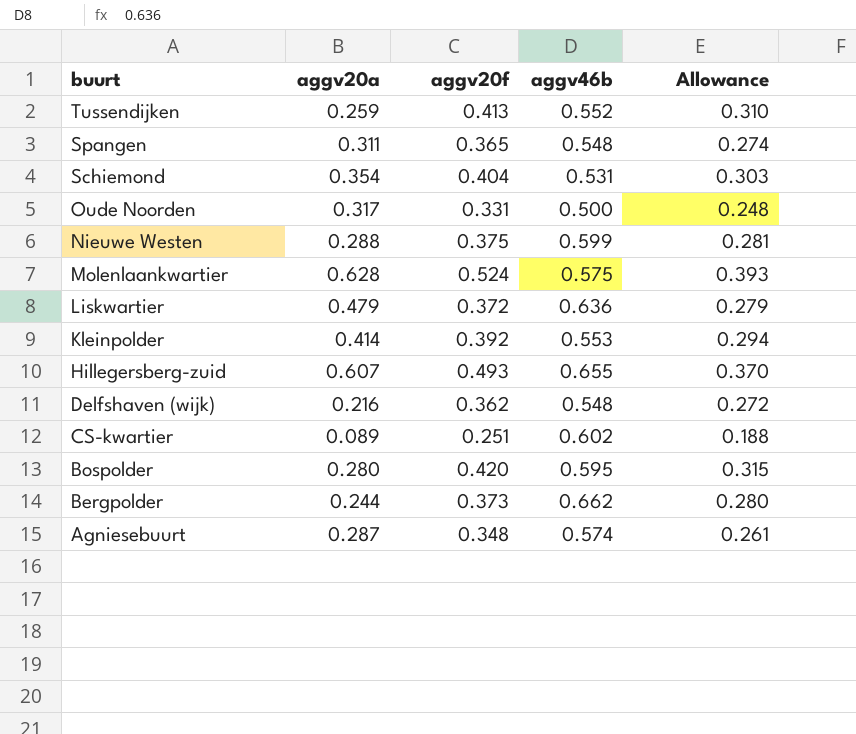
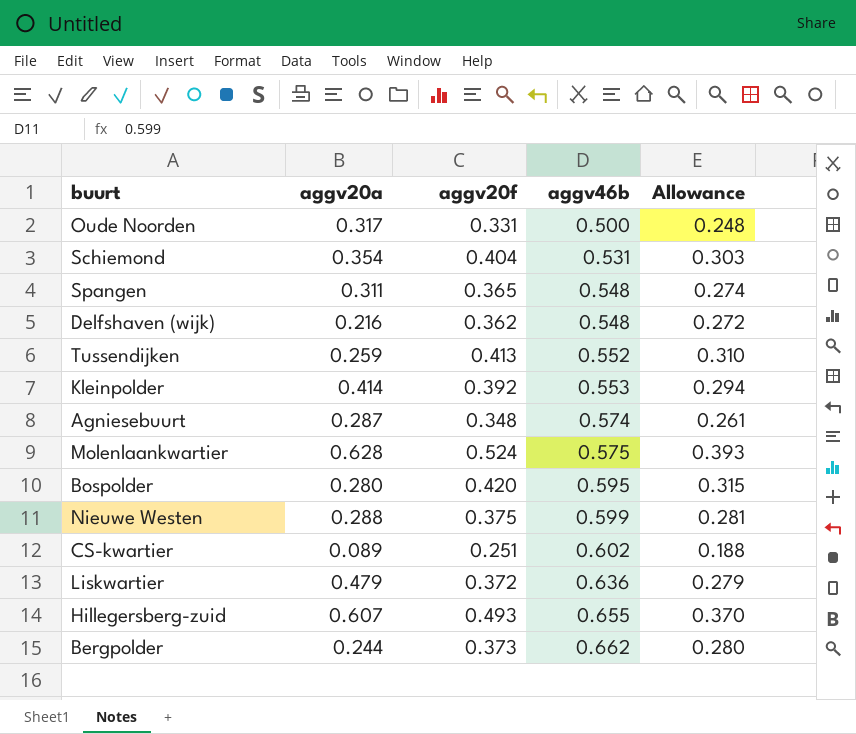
row order: buurt descending -> aggv46b ascending

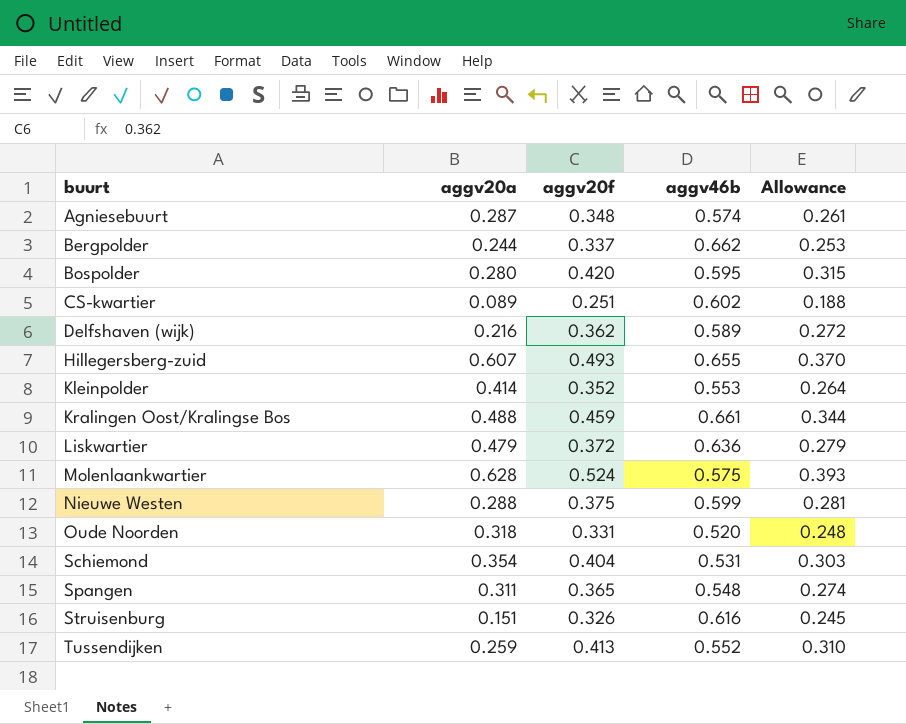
row order: aggv46b ascending -> buurt ascending
Bergpolder | aggv20f: 0.373 -> 0.337
Bergpolder | Allowance: 0.280 -> 0.253
Delfshaven (wijk) | aggv46b: 0.548 -> 0.589
Kleinpolder | aggv20f: 0.392 -> 0.352
Kleinpolder | Allowance: 0.294 -> 0.264
row Kralingen Oost/Kralingse Bos: none -> 0.488 | 0.459 | 0.661 | 0.344
Oude Noorden | aggv20a: 0.317 -> 0.318
Oude Noorden | aggv46b: 0.500 -> 0.520
row Struisenburg: none -> 0.151 | 0.326 | 0.616 | 0.245

